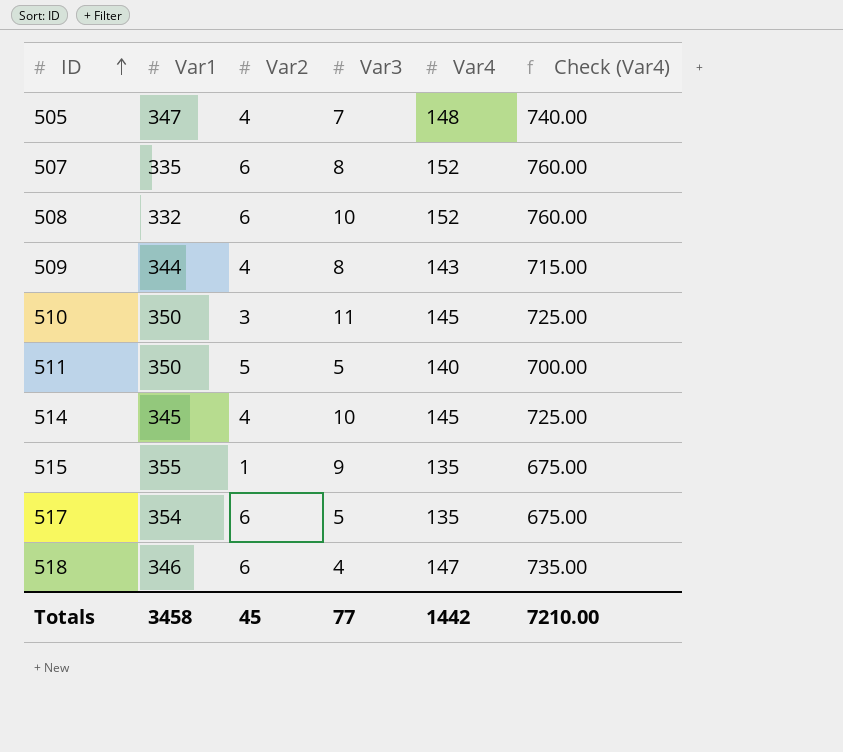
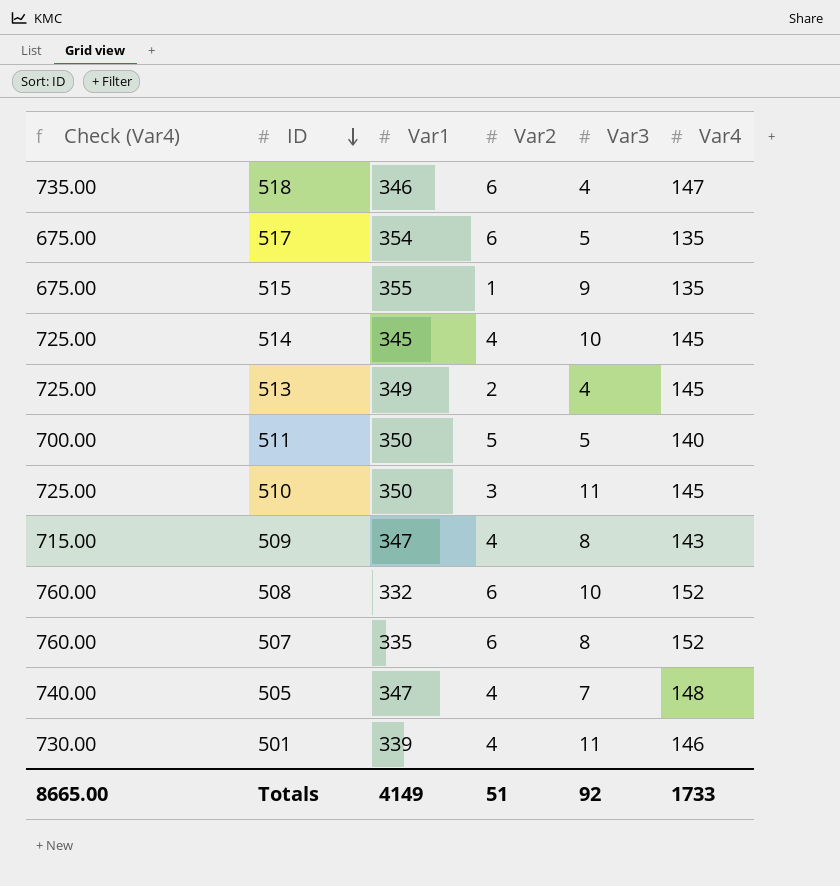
row order: ID ascending -> ID descending
column Check (Var4) | position: 6 -> 1
row 513: none -> 725.00 | 349 | 2 | 4 | 145
509 | Var1: 344 -> 347
row 501: none -> 730.00 | 339 | 4 | 11 | 146
Totals | Check (Var4): 7210.00 -> 8665.00
Totals | Var1: 3458 -> 4149
Totals | Var2: 45 -> 51
Totals | Var3: 77 -> 92
Totals | Var4: 1442 -> 1733

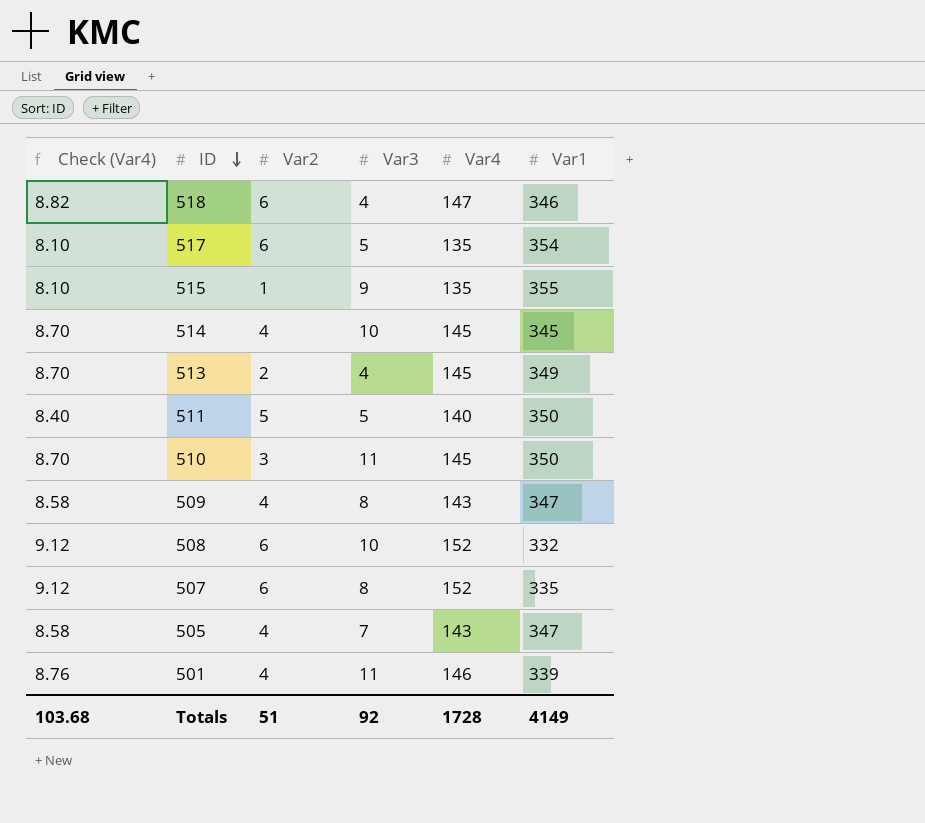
column Check (Var4) | formula: [Var4] * 5 -> [Var4] * 0.06
column Var1 | position: 3 -> 6
505 | Var4: 148 -> 143
Totals | Check (Var4): 8665.00 -> 103.68
Totals | Var4: 1733 -> 1728

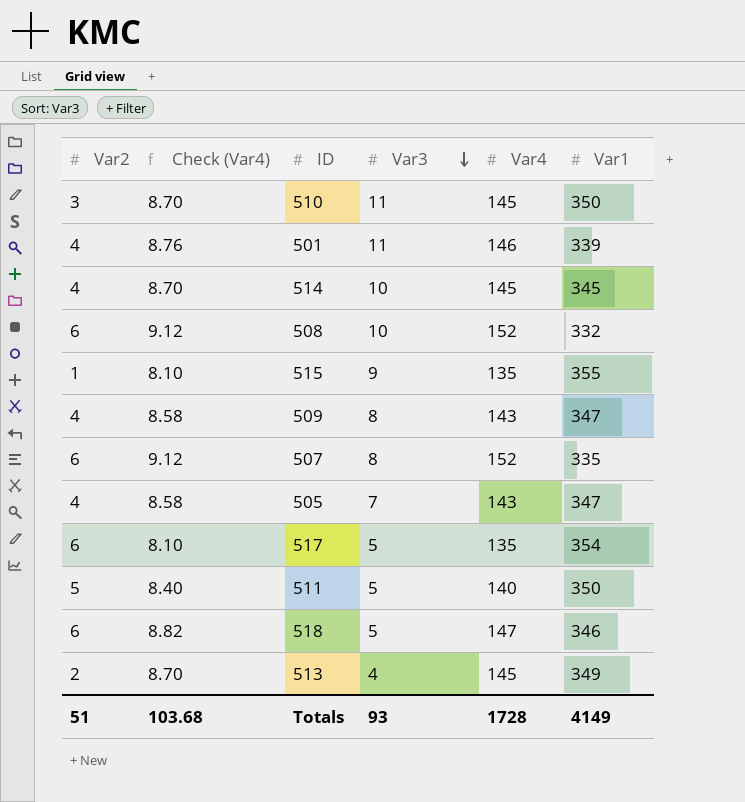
row order: ID descending -> Var3 descending
column Var2 | position: 3 -> 1
518 | Var3: 4 -> 5
Totals | Var3: 92 -> 93

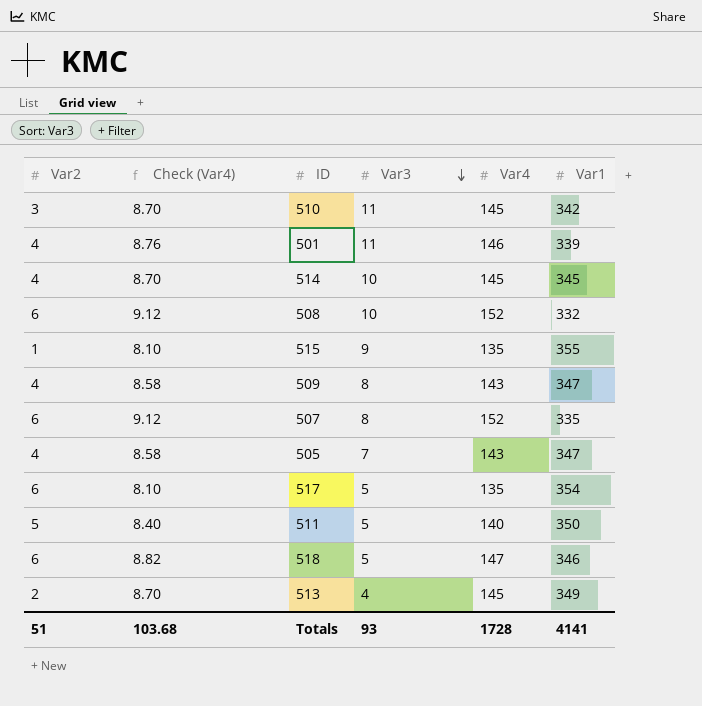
510 | Var1: 350 -> 342
Totals | Var1: 4149 -> 4141

